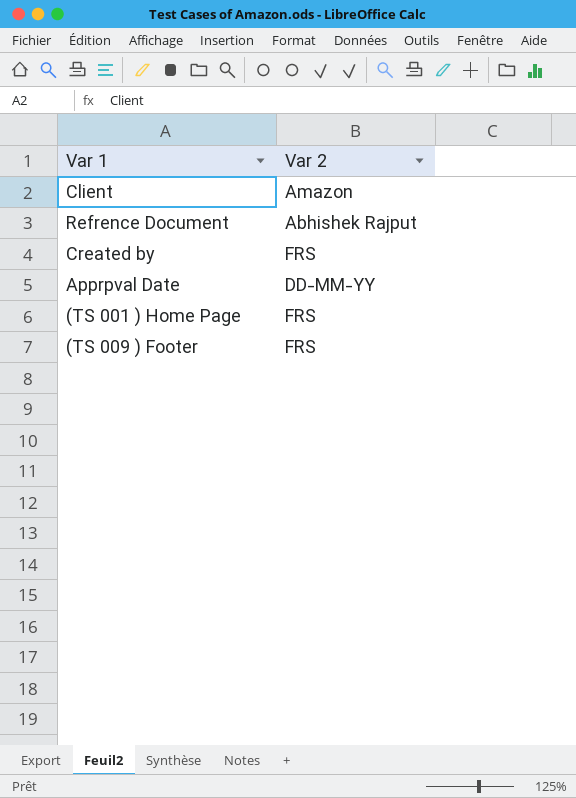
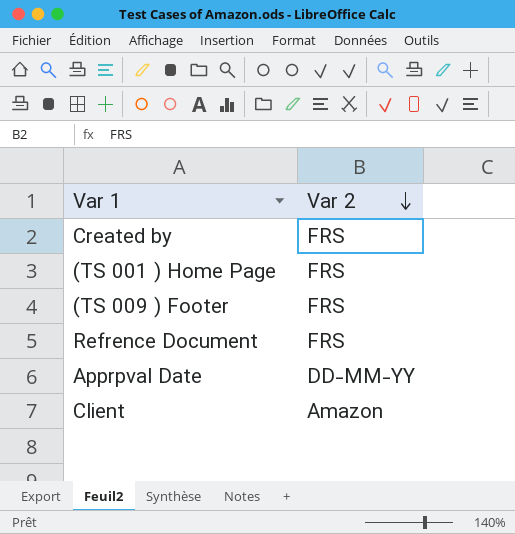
row order: none -> Var 2 descending
Refrence Document | Var 2: Abhishek Rajput -> FRS

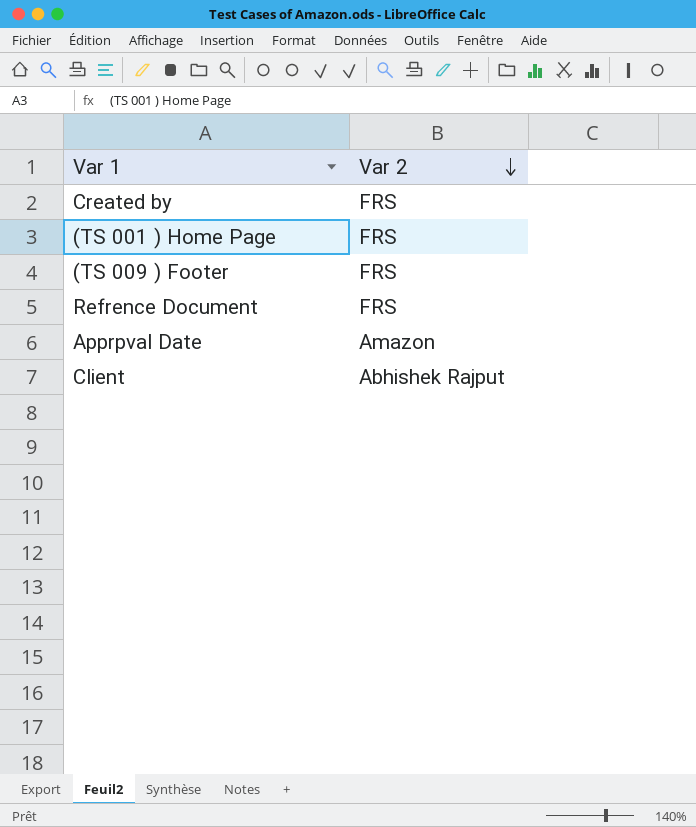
Apprpval Date | Var 2: DD-MM-YY -> Amazon
Client | Var 2: Amazon -> Abhishek Rajput

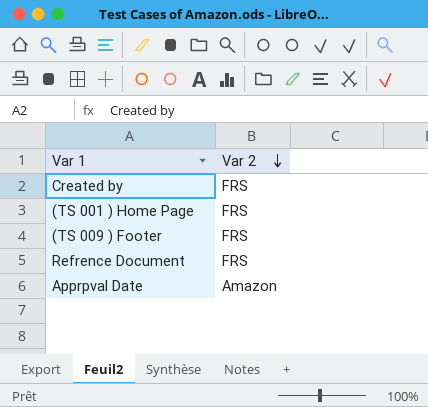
row Client: Abhishek Rajput -> none

